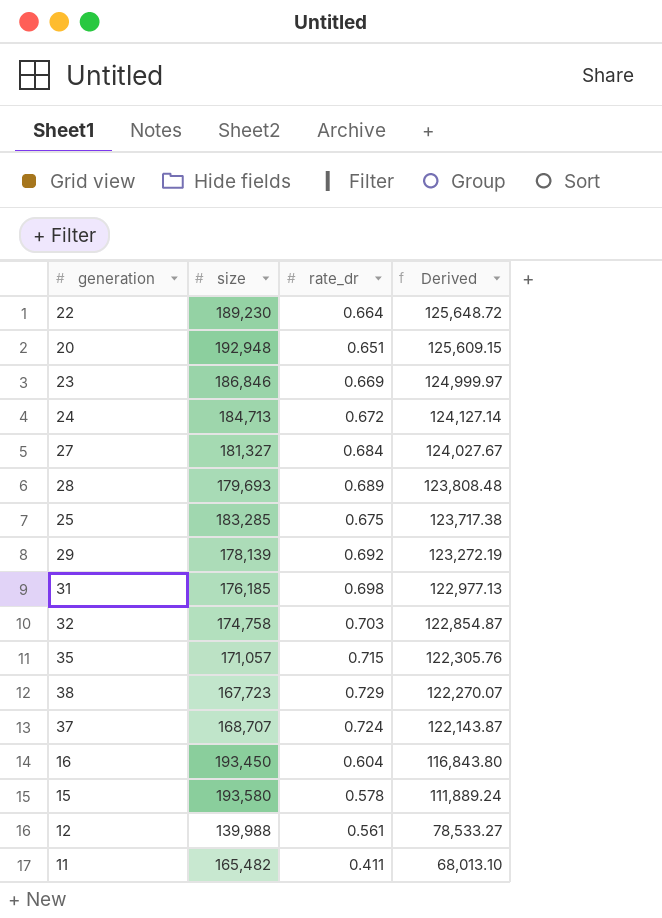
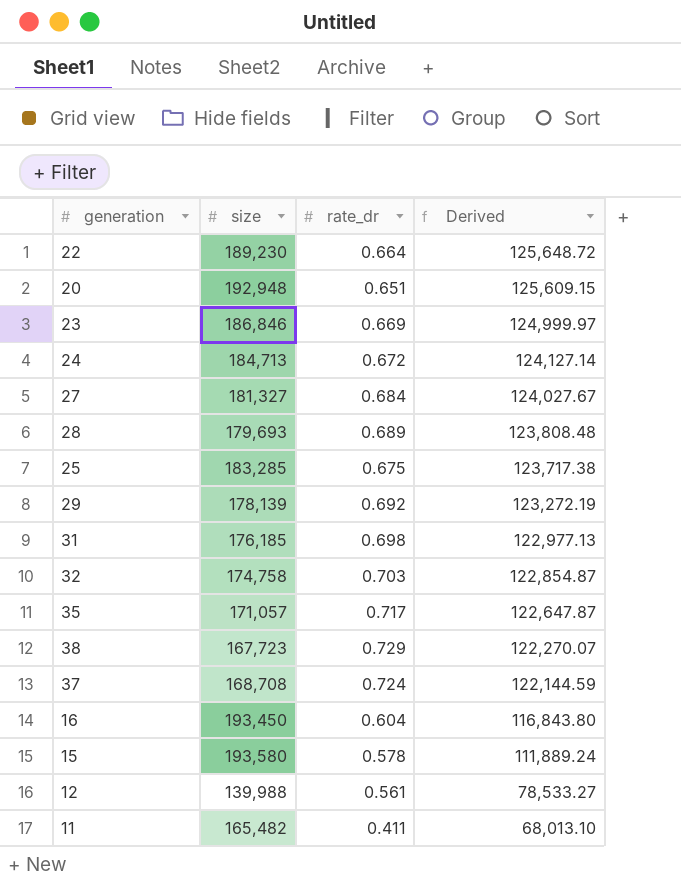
35 | rate_dr: 0.715 -> 0.717
35 | Derived: 122,305.76 -> 122,647.87
37 | size: 168,707 -> 168,708
37 | Derived: 122,143.87 -> 122,144.59

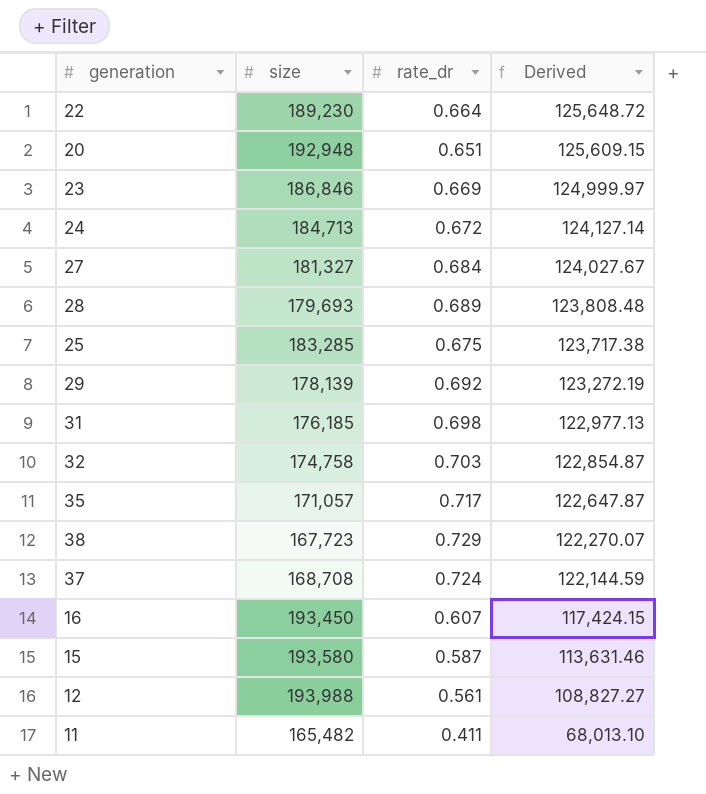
16 | rate_dr: 0.604 -> 0.607
16 | Derived: 116,843.80 -> 117,424.15
15 | rate_dr: 0.578 -> 0.587
15 | Derived: 111,889.24 -> 113,631.46
12 | size: 139,988 -> 193,988
12 | Derived: 78,533.27 -> 108,827.27

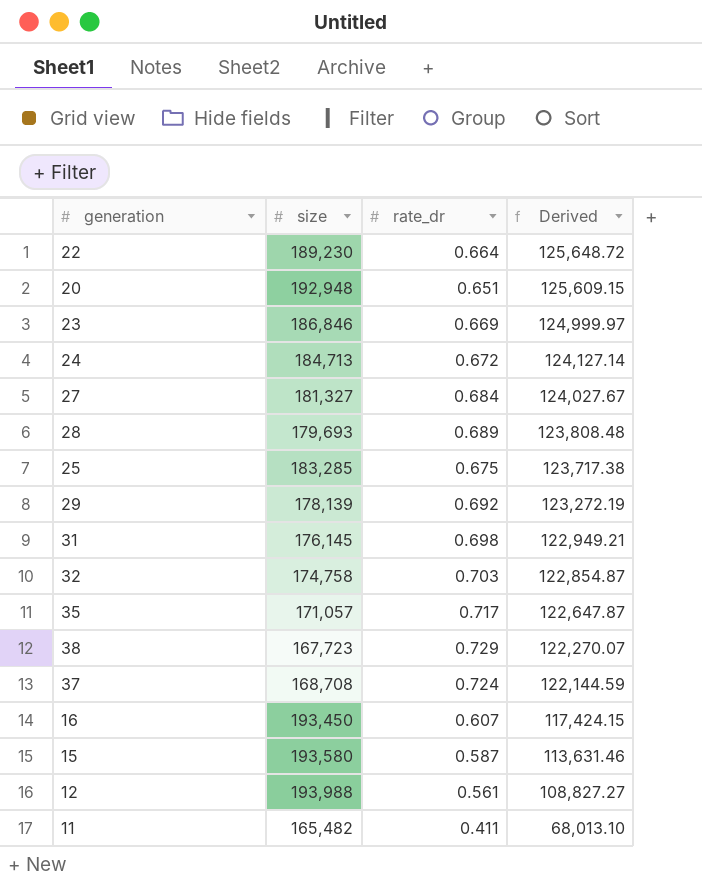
31 | size: 176,185 -> 176,145
31 | Derived: 122,977.13 -> 122,949.21

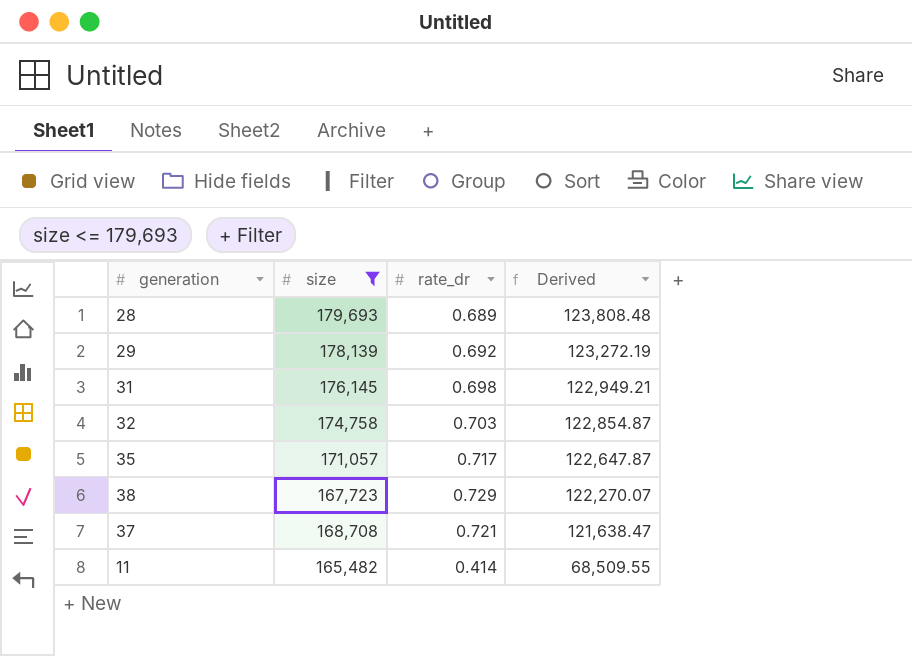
filter: none -> size <= 179,693
37 | rate_dr: 0.724 -> 0.721
37 | Derived: 122,144.59 -> 121,638.47
11 | rate_dr: 0.411 -> 0.414
11 | Derived: 68,013.10 -> 68,509.55

